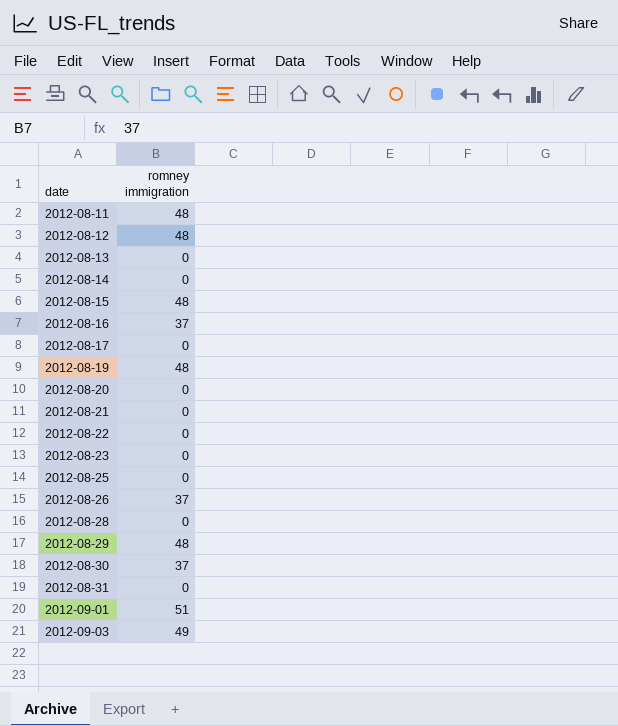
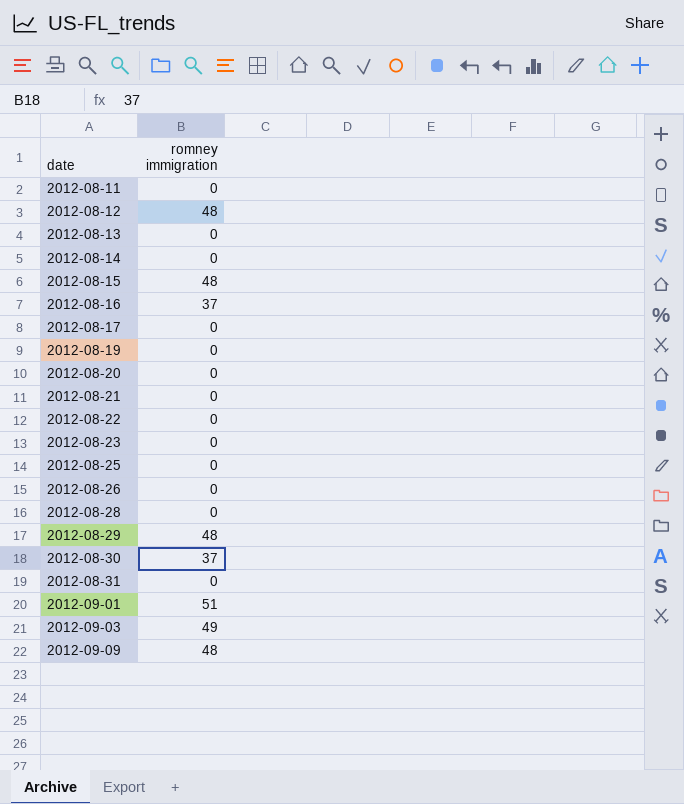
2012-08-11 | romney immigration: 48 -> 0
2012-08-19 | romney immigration: 48 -> 0
2012-08-26 | romney immigration: 37 -> 0
row 2012-09-09: none -> 48

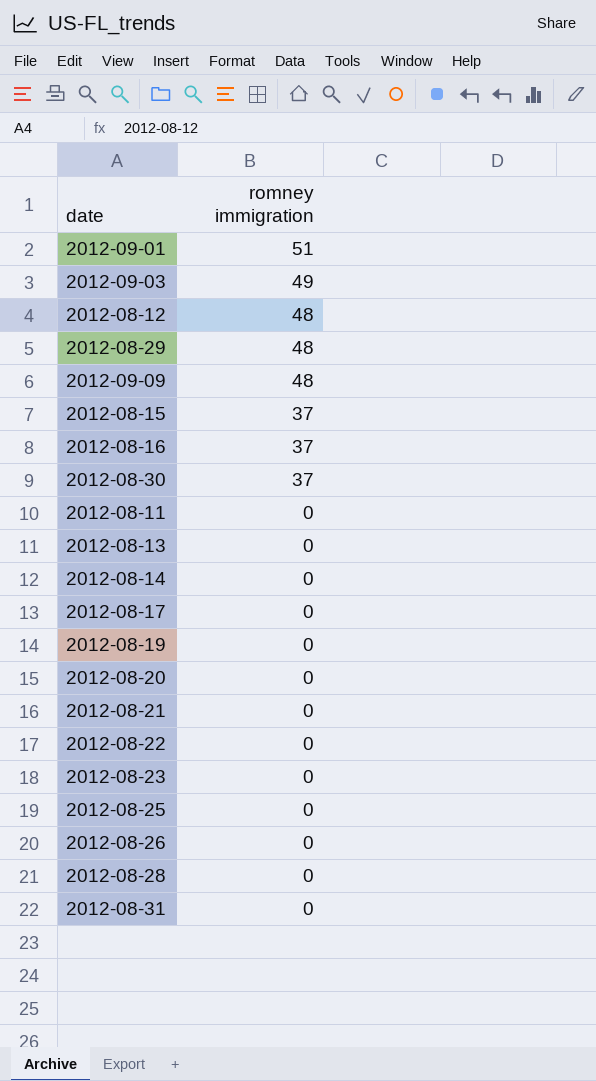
row order: date ascending -> romney immigration descending
2012-08-15 | romney immigration: 48 -> 37

